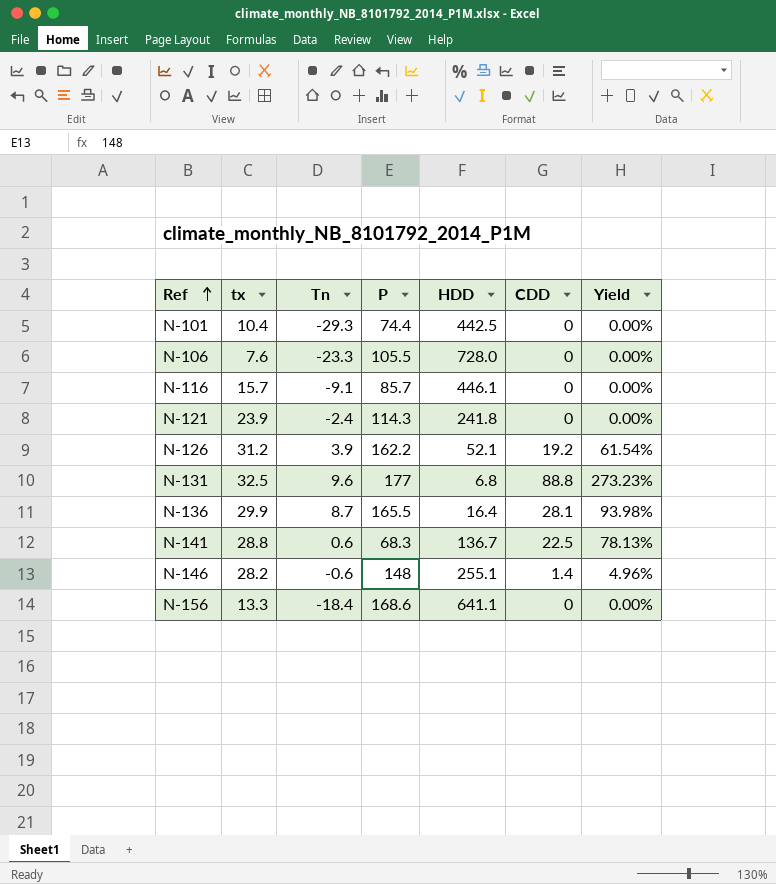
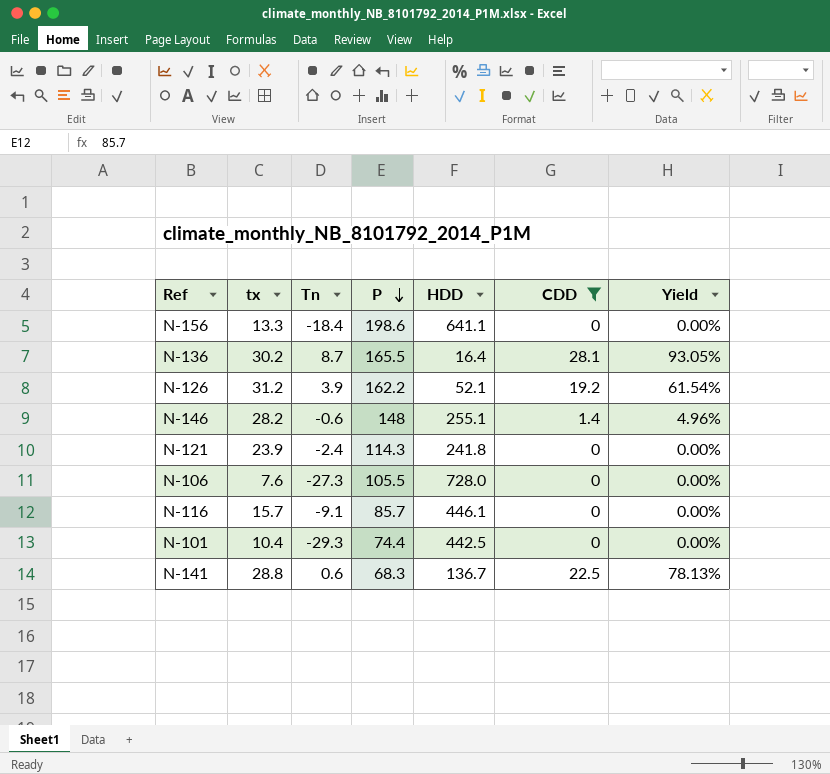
filter: none -> CDD != 88.8
row order: Ref ascending -> P descending
N-156 | P: 168.6 -> 198.6
N-136 | tx: 29.9 -> 30.2
N-136 | Yield: 93.98% -> 93.05%
N-106 | Tn: -23.3 -> -27.3

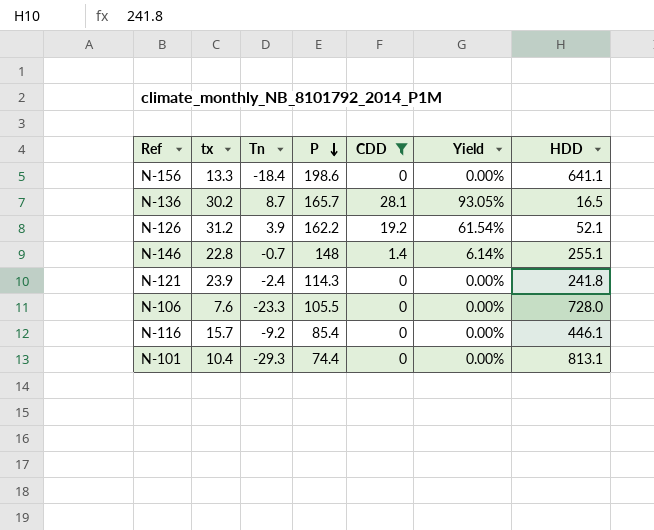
column HDD | position: 5 -> 7
row N-141: 28.8 | 0.6 | 68.3 | 136.7 | 22.5 | 78.13% -> none
N-136 | P: 165.5 -> 165.7
N-136 | HDD: 16.4 -> 16.5
N-146 | tx: 28.2 -> 22.8
N-146 | Tn: -0.6 -> -0.7
N-146 | Yield: 4.96% -> 6.14%
N-106 | Tn: -27.3 -> -23.3
N-116 | Tn: -9.1 -> -9.2
N-116 | P: 85.7 -> 85.4
N-101 | HDD: 442.5 -> 813.1

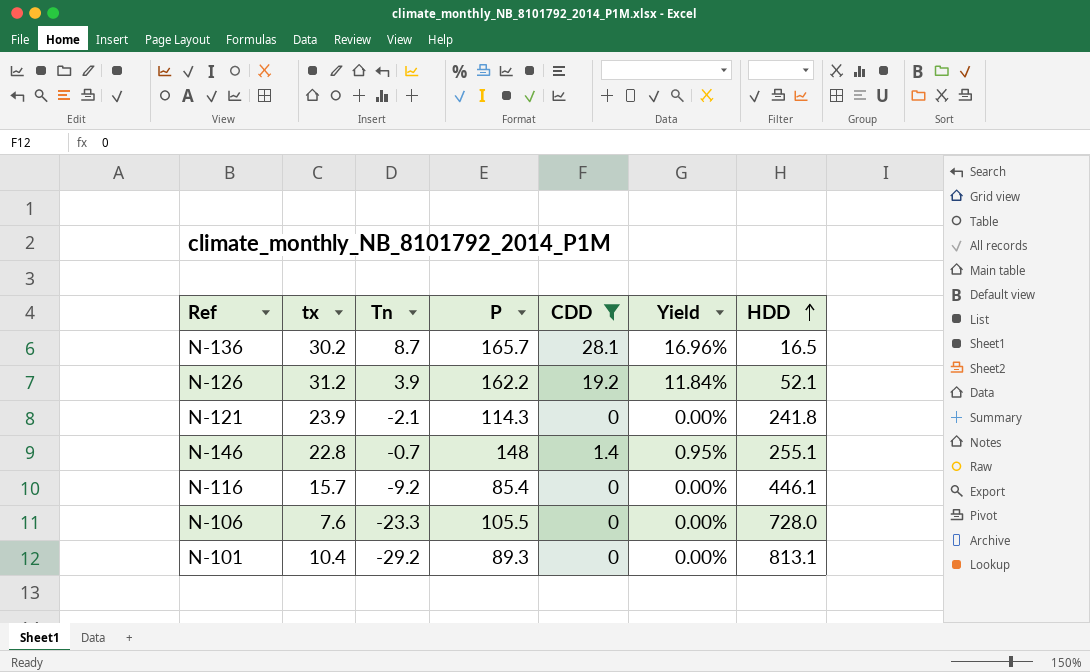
row order: P descending -> HDD ascending
column Yield | formula: [CDD] / [tx] -> [CDD] / [P]
row N-156: 13.3 | -18.4 | 198.6 | 0 | 0.00% | 641.1 -> none
N-121 | Tn: -2.4 -> -2.1
N-101 | Tn: -29.3 -> -29.2
N-101 | P: 74.4 -> 89.3

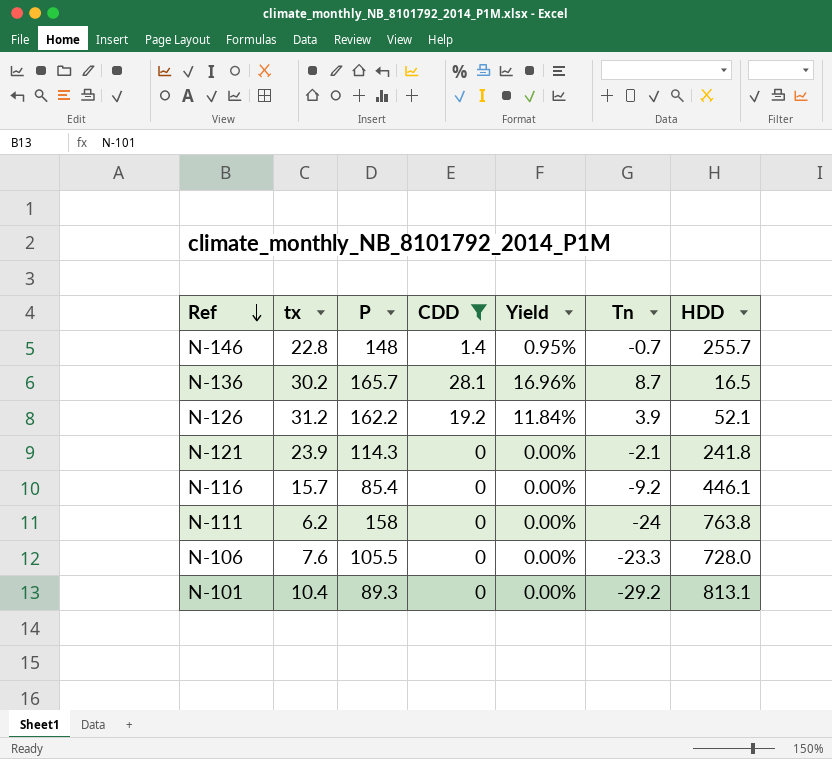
row order: HDD ascending -> Ref descending
column Tn | position: 3 -> 6
N-146 | HDD: 255.1 -> 255.7
row N-111: none -> 6.2 | 158 | 0 | 0.00% | -24 | 763.8

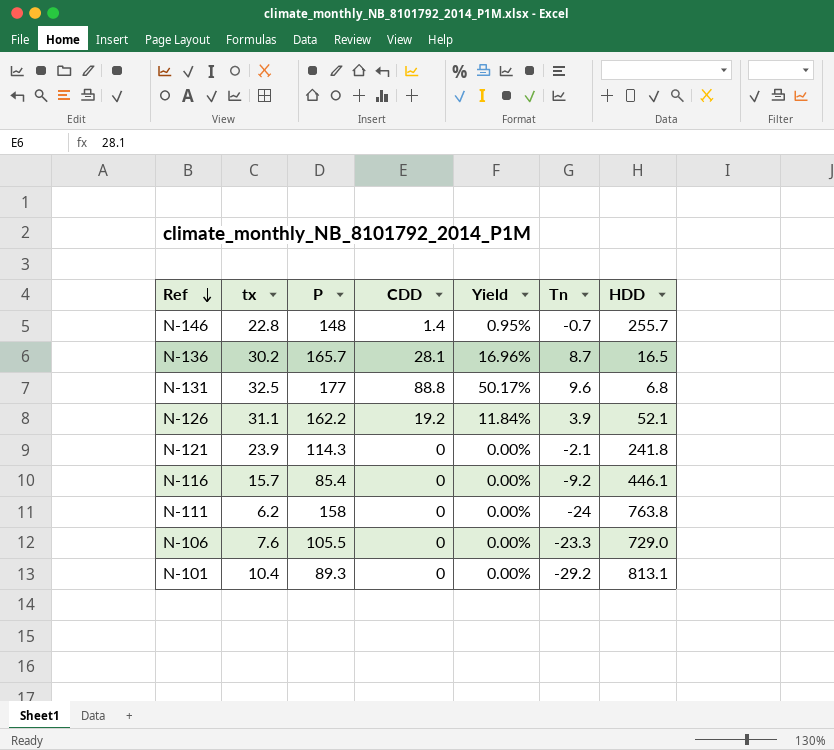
filter: CDD != 88.8 -> none
N-126 | tx: 31.2 -> 31.1
N-106 | HDD: 728.0 -> 729.0

